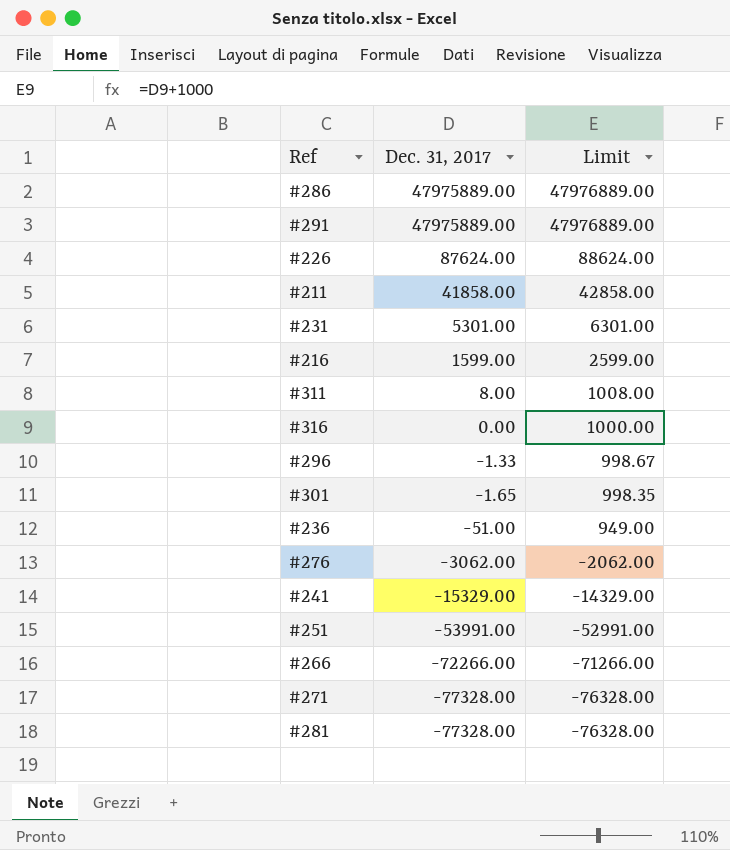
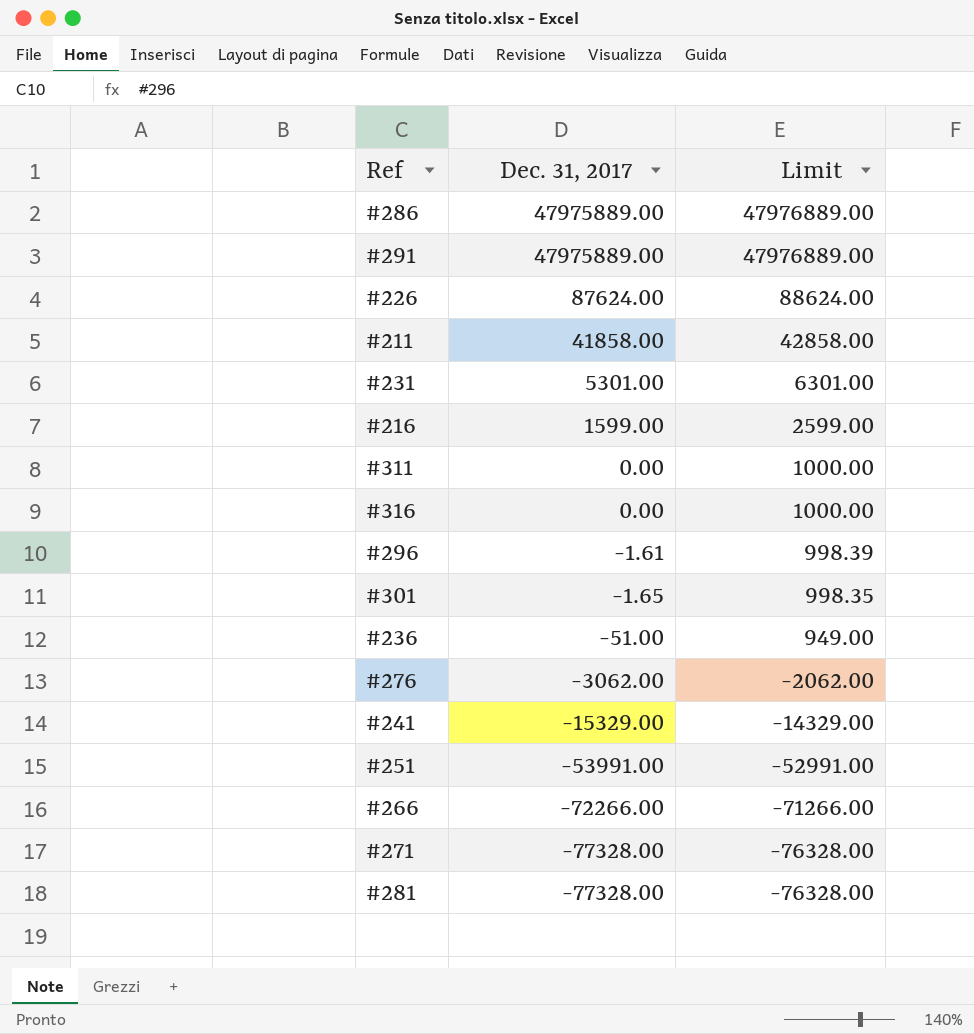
#311 | Dec. 31, 2017: 8.00 -> 0.00
#311 | Limit: 1008.00 -> 1000.00
#296 | Dec. 31, 2017: -1.33 -> -1.61
#296 | Limit: 998.67 -> 998.39

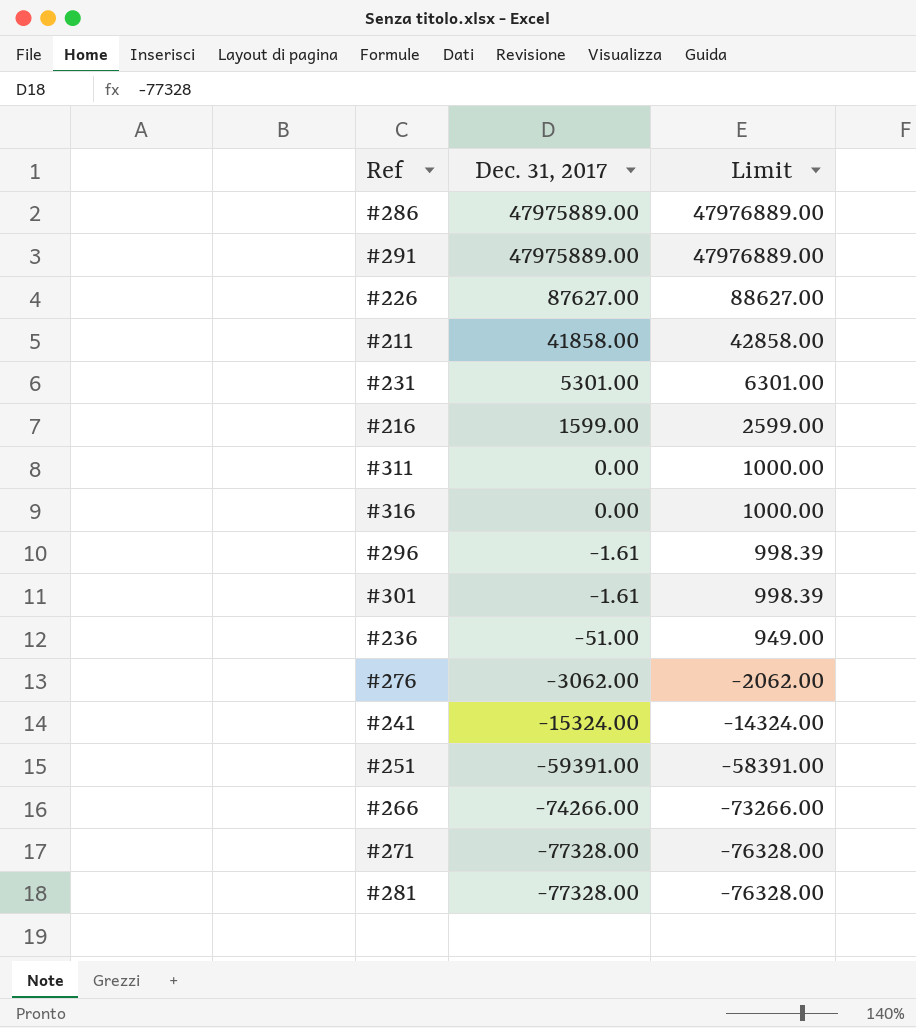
#226 | Dec. 31, 2017: 87624.00 -> 87627.00
#226 | Limit: 88624.00 -> 88627.00
#301 | Dec. 31, 2017: -1.65 -> -1.61
#301 | Limit: 998.35 -> 998.39
#241 | Dec. 31, 2017: -15329.00 -> -15324.00
#241 | Limit: -14329.00 -> -14324.00
#251 | Dec. 31, 2017: -53991.00 -> -59391.00
#251 | Limit: -52991.00 -> -58391.00
#266 | Dec. 31, 2017: -72266.00 -> -74266.00
#266 | Limit: -71266.00 -> -73266.00

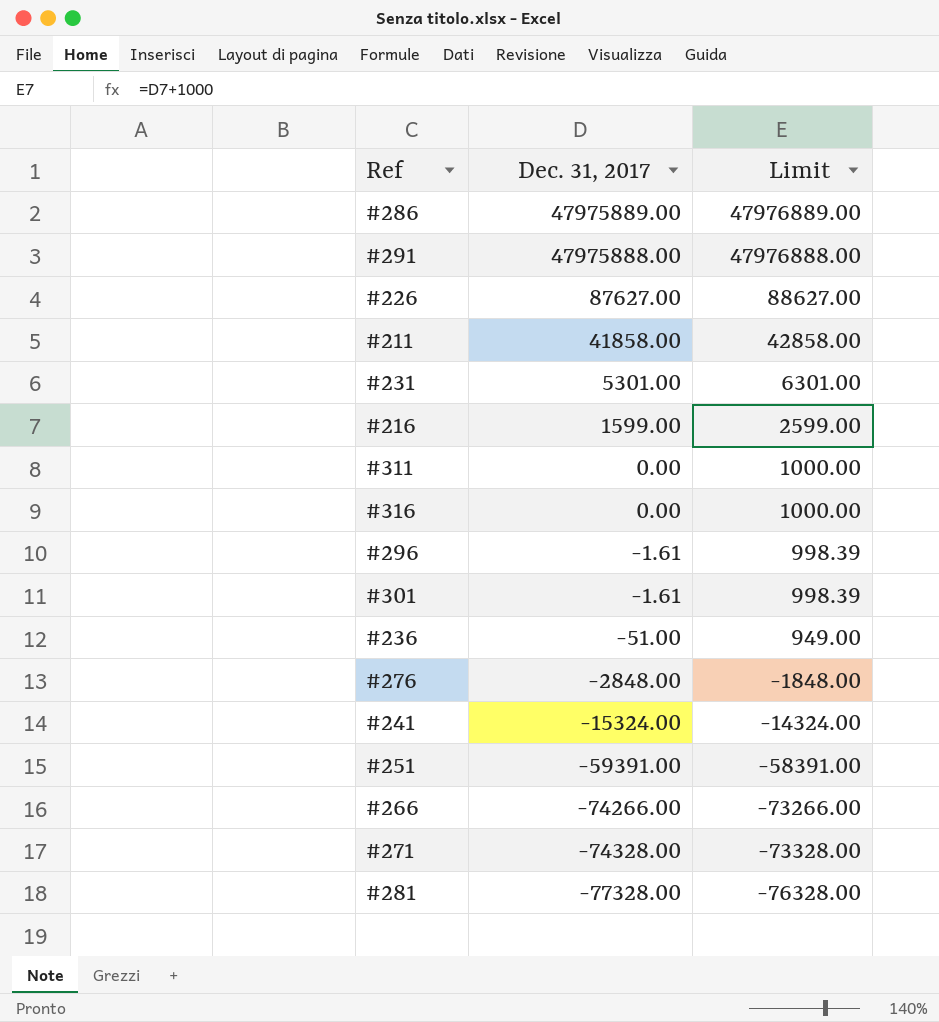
#291 | Dec. 31, 2017: 47975889.00 -> 47975888.00
#291 | Limit: 47976889.00 -> 47976888.00
#276 | Dec. 31, 2017: -3062.00 -> -2848.00
#276 | Limit: -2062.00 -> -1848.00
#271 | Dec. 31, 2017: -77328.00 -> -74328.00
#271 | Limit: -76328.00 -> -73328.00

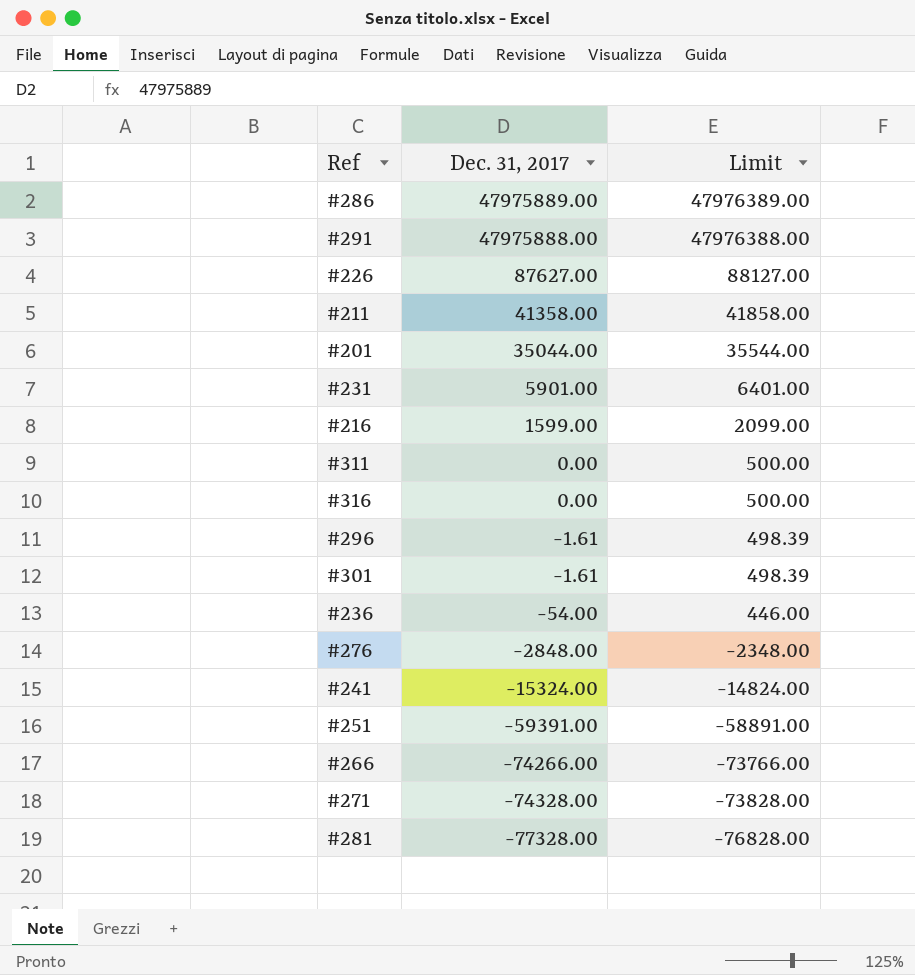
column Limit | formula: [Dec. 31, 2017] + 1000 -> [Dec. 31, 2017] + 500
#211 | Dec. 31, 2017: 41858.00 -> 41358.00
row #201: none -> 35044.00 | 35544.00
#231 | Dec. 31, 2017: 5301.00 -> 5901.00
#236 | Dec. 31, 2017: -51.00 -> -54.00

